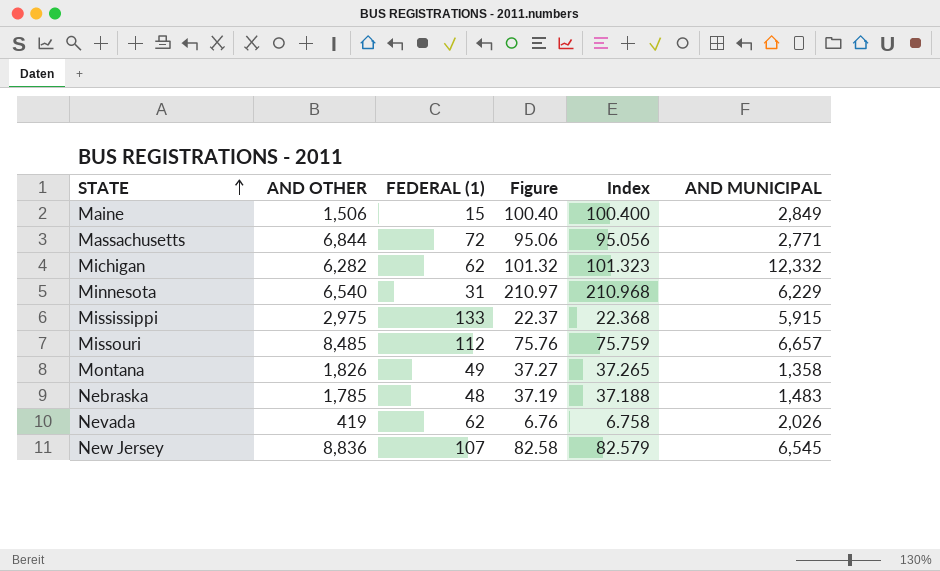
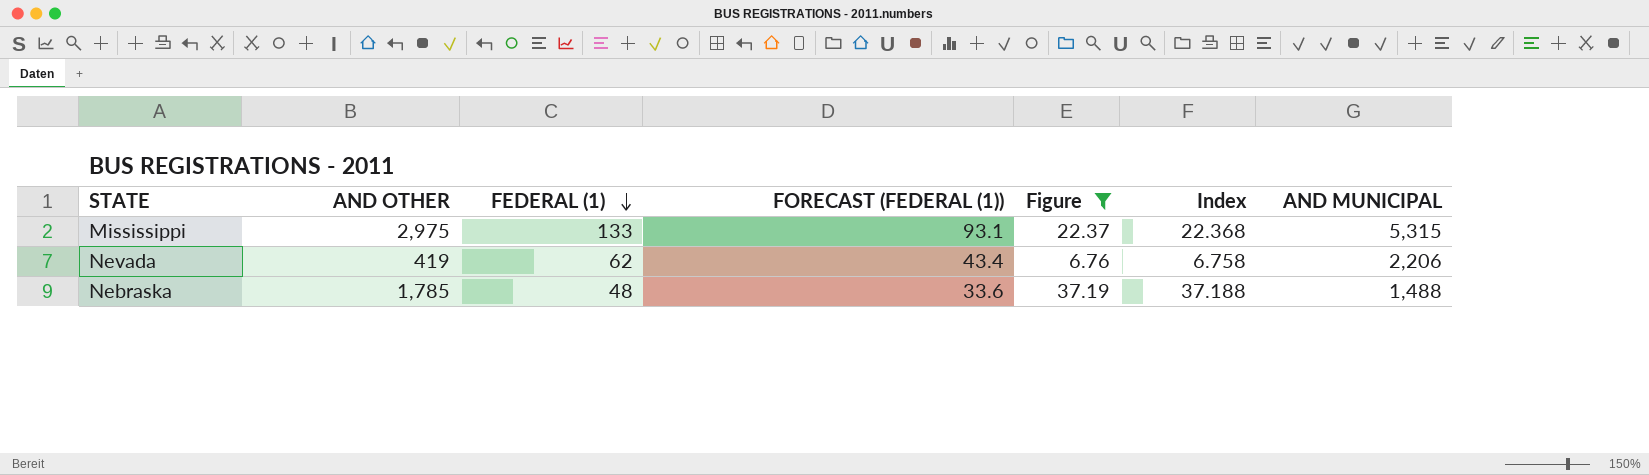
filter: none -> Figure <= 37.19
row order: STATE ascending -> FEDERAL (1) descending
column FORECAST (FEDERAL (1)) | formula: none -> [FEDERAL (1)] * 0.7
Mississippi | AND MUNICIPAL: 5,915 -> 5,315
Nevada | AND MUNICIPAL: 2,026 -> 2,206
Nebraska | AND MUNICIPAL: 1,483 -> 1,488

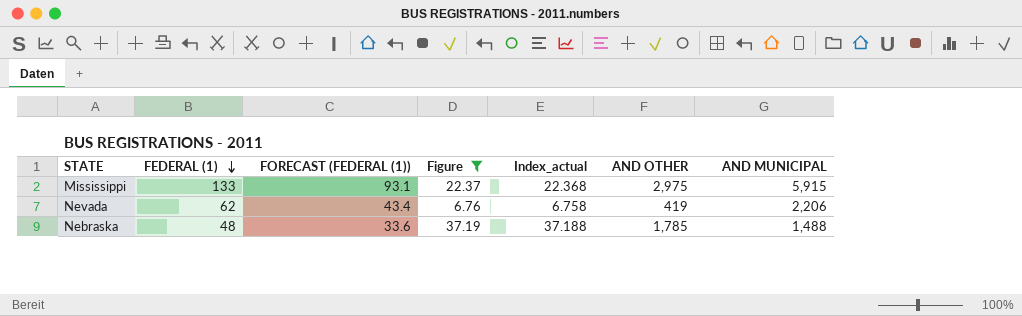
column name: Index -> Index_actual
column AND OTHER | position: 2 -> 6
Mississippi | AND MUNICIPAL: 5,315 -> 5,915

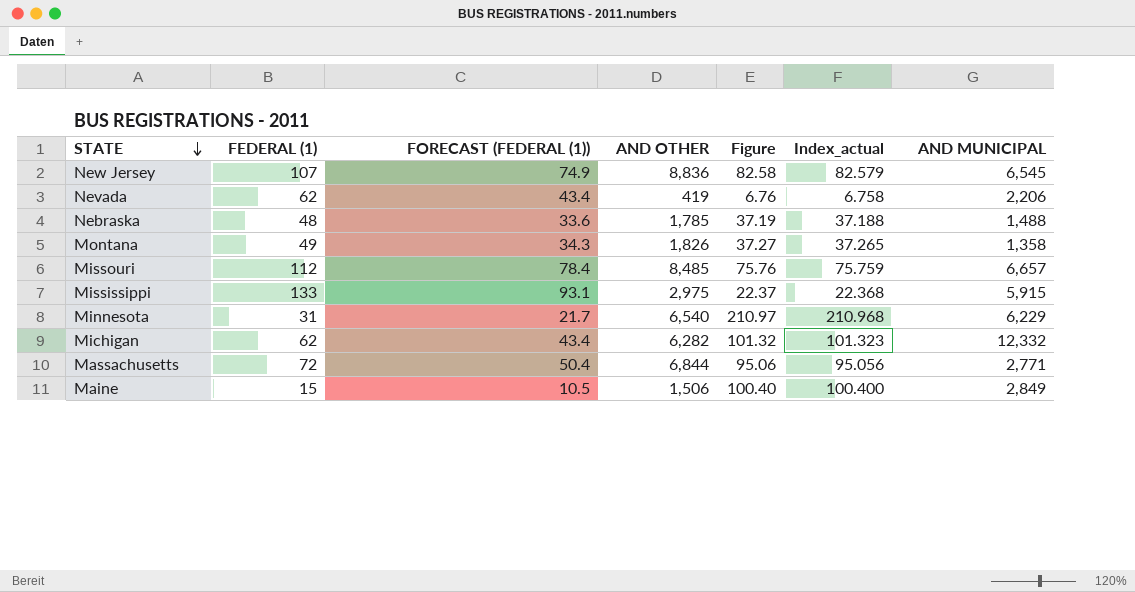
filter: Figure <= 37.19 -> none
row order: FEDERAL (1) descending -> STATE descending
column AND OTHER | position: 6 -> 4

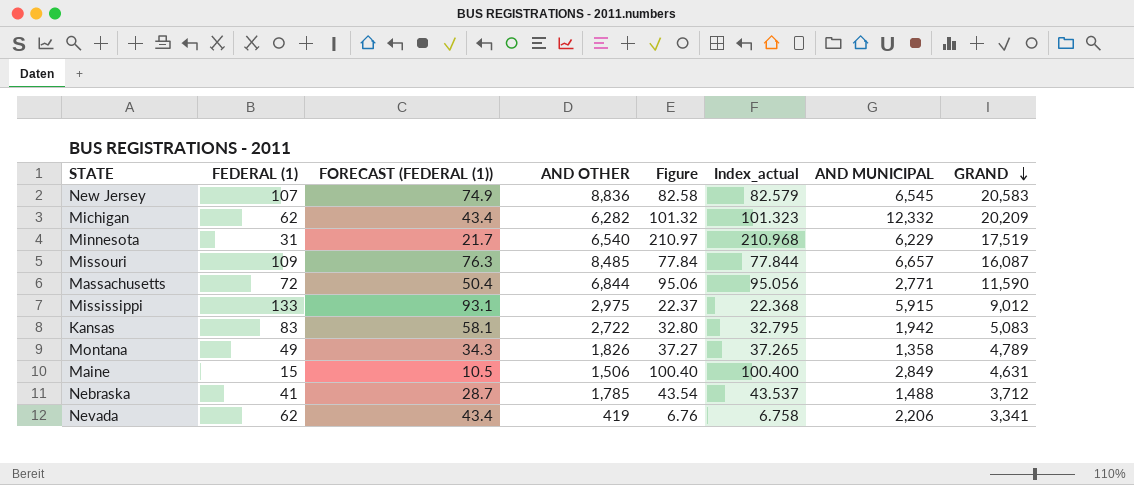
row order: STATE descending -> GRAND descending
column GRAND | position: none -> 8
Missouri | FEDERAL (1): 112 -> 109
Missouri | FORECAST (FEDERAL (1)): 78.4 -> 76.3
Missouri | Figure: 75.76 -> 77.84
Missouri | Index_actual: 75.759 -> 77.844
row Kansas: none -> 83 | 58.1 | 2,722 | 32.80 | 32.795 | 1,942 | 5,083
Nebraska | FEDERAL (1): 48 -> 41
Nebraska | FORECAST (FEDERAL (1)): 33.6 -> 28.7
Nebraska | Figure: 37.19 -> 43.54
Nebraska | Index_actual: 37.188 -> 43.537

